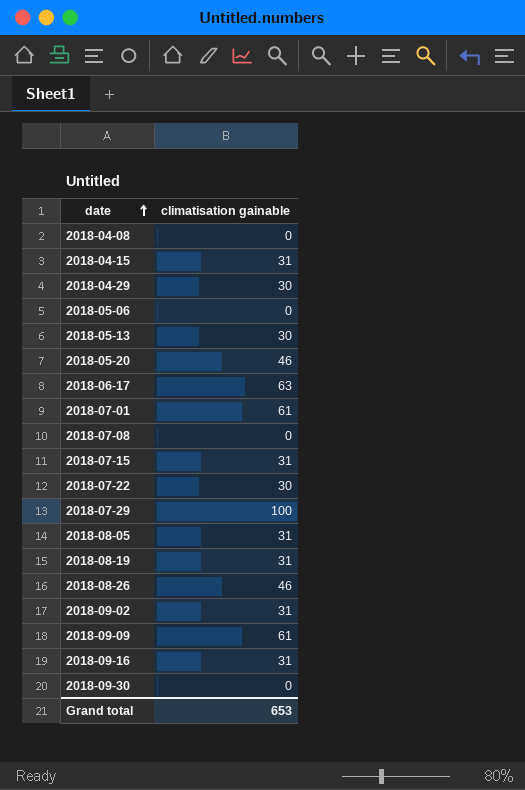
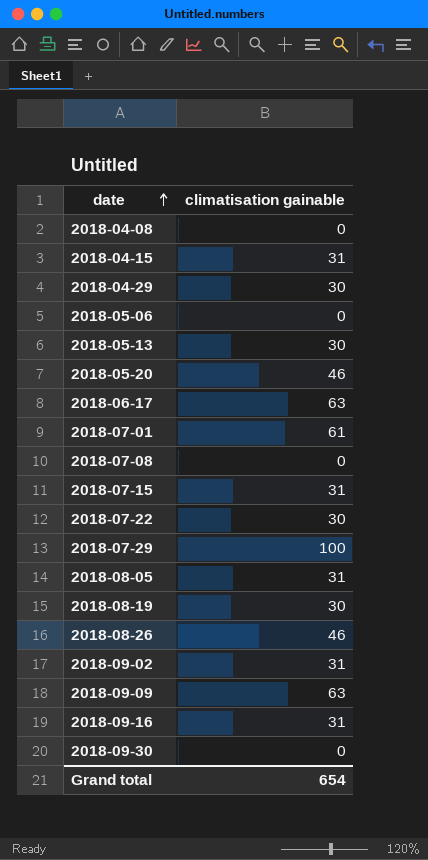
2018-08-19 | climatisation gainable: 31 -> 30
2018-09-09 | climatisation gainable: 61 -> 63
Grand total | climatisation gainable: 653 -> 654

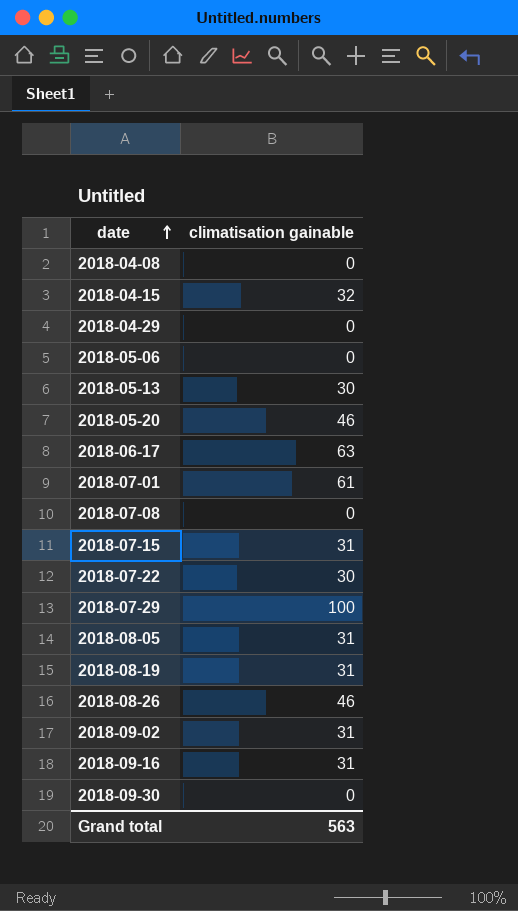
row 2018-09-09: 63 -> none
2018-04-15 | climatisation gainable: 31 -> 32
2018-04-29 | climatisation gainable: 30 -> 0
2018-08-19 | climatisation gainable: 30 -> 31
Grand total | climatisation gainable: 654 -> 563

